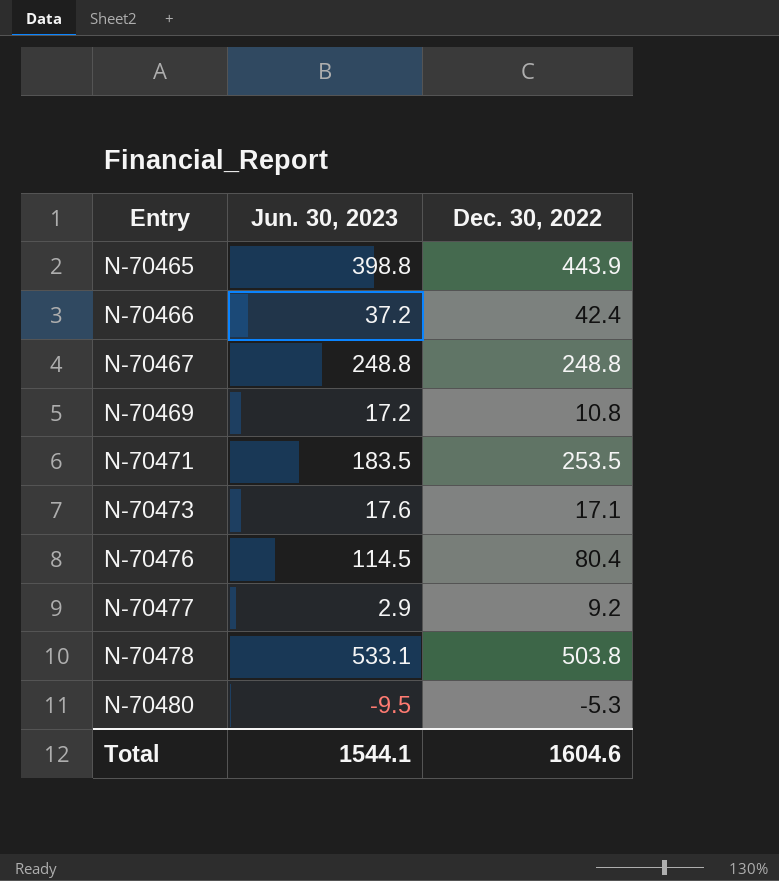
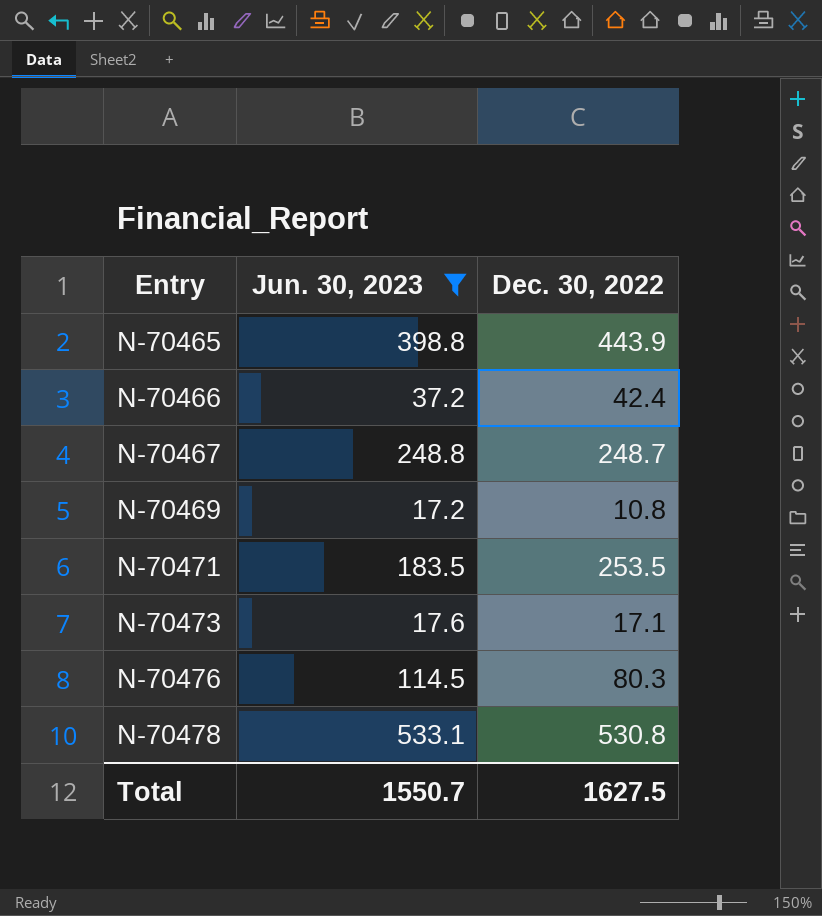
filter: none -> Jun. 30, 2023 >= 17.2
N-70467 | Dec. 30, 2022: 248.8 -> 248.7
N-70476 | Dec. 30, 2022: 80.4 -> 80.3
N-70478 | Dec. 30, 2022: 503.8 -> 530.8
Total | Jun. 30, 2023: 1544.1 -> 1550.7
Total | Dec. 30, 2022: 1604.6 -> 1627.5

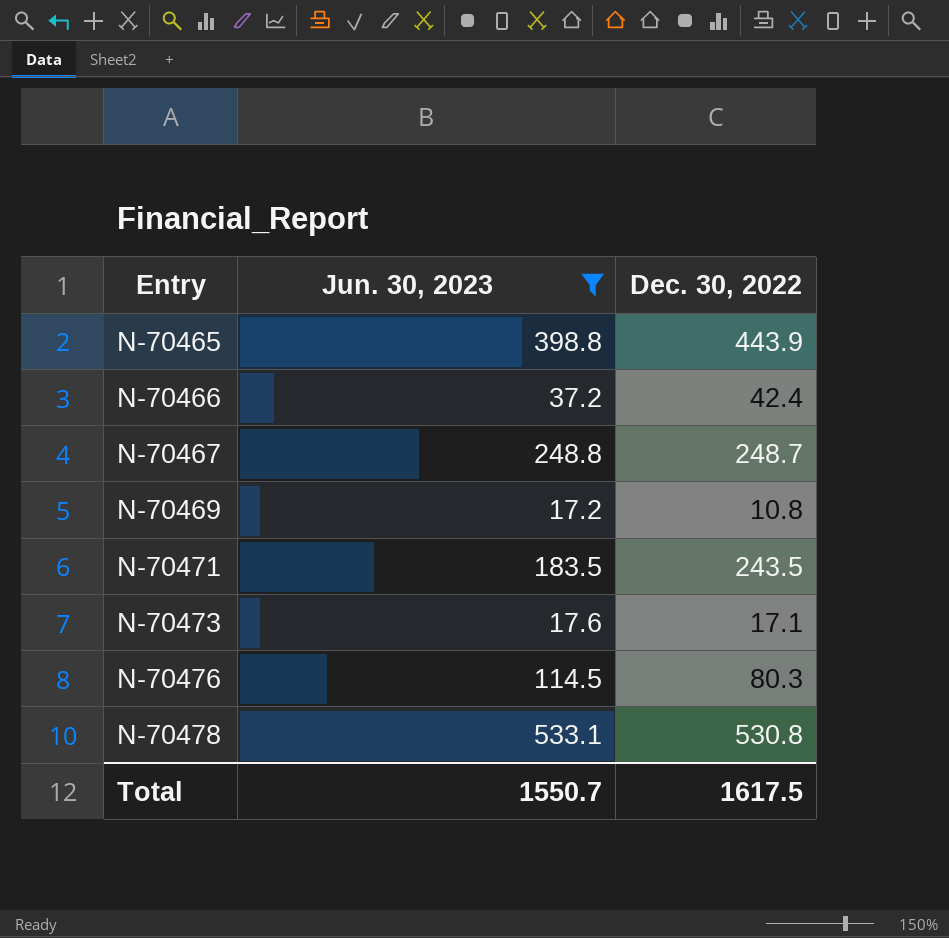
N-70471 | Dec. 30, 2022: 253.5 -> 243.5
Total | Dec. 30, 2022: 1627.5 -> 1617.5

